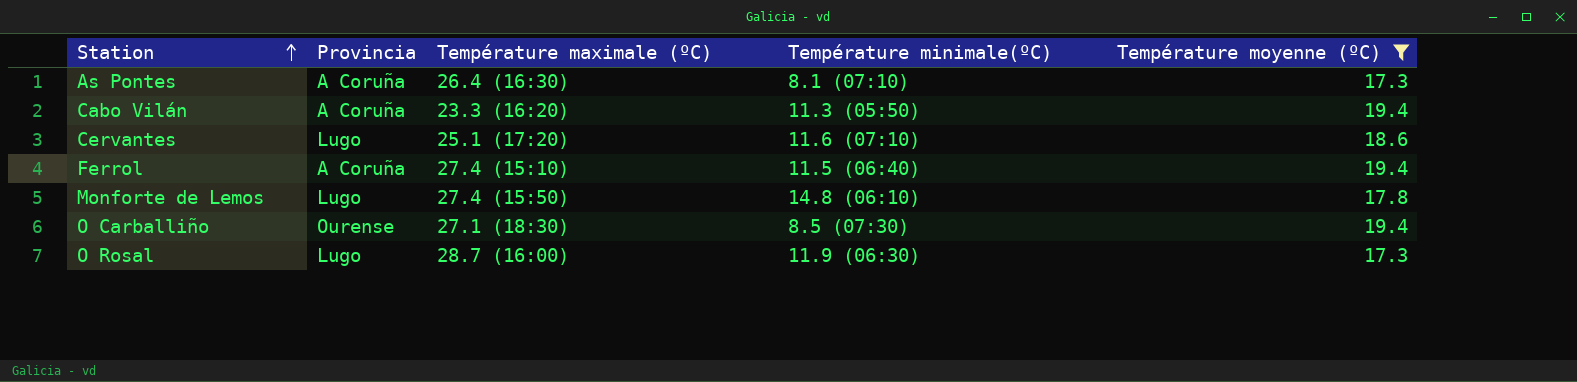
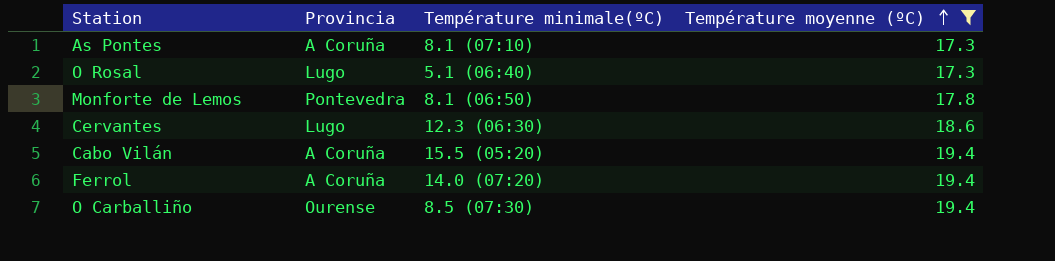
row order: Station ascending -> Température moyenne (ºC) ascending
column Température maximale (ºC) | position: 3 -> none
O Rosal | Température minimale(ºC): 11.9 (06:30) -> 5.1 (06:40)
Monforte de Lemos | Provincia: Lugo -> Pontevedra
Monforte de Lemos | Température minimale(ºC): 14.8 (06:10) -> 8.1 (06:50)
Cervantes | Température minimale(ºC): 11.6 (07:10) -> 12.3 (06:30)
Cabo Vilán | Température minimale(ºC): 11.3 (05:50) -> 15.5 (05:20)
Ferrol | Température minimale(ºC): 11.5 (06:40) -> 14.0 (07:20)

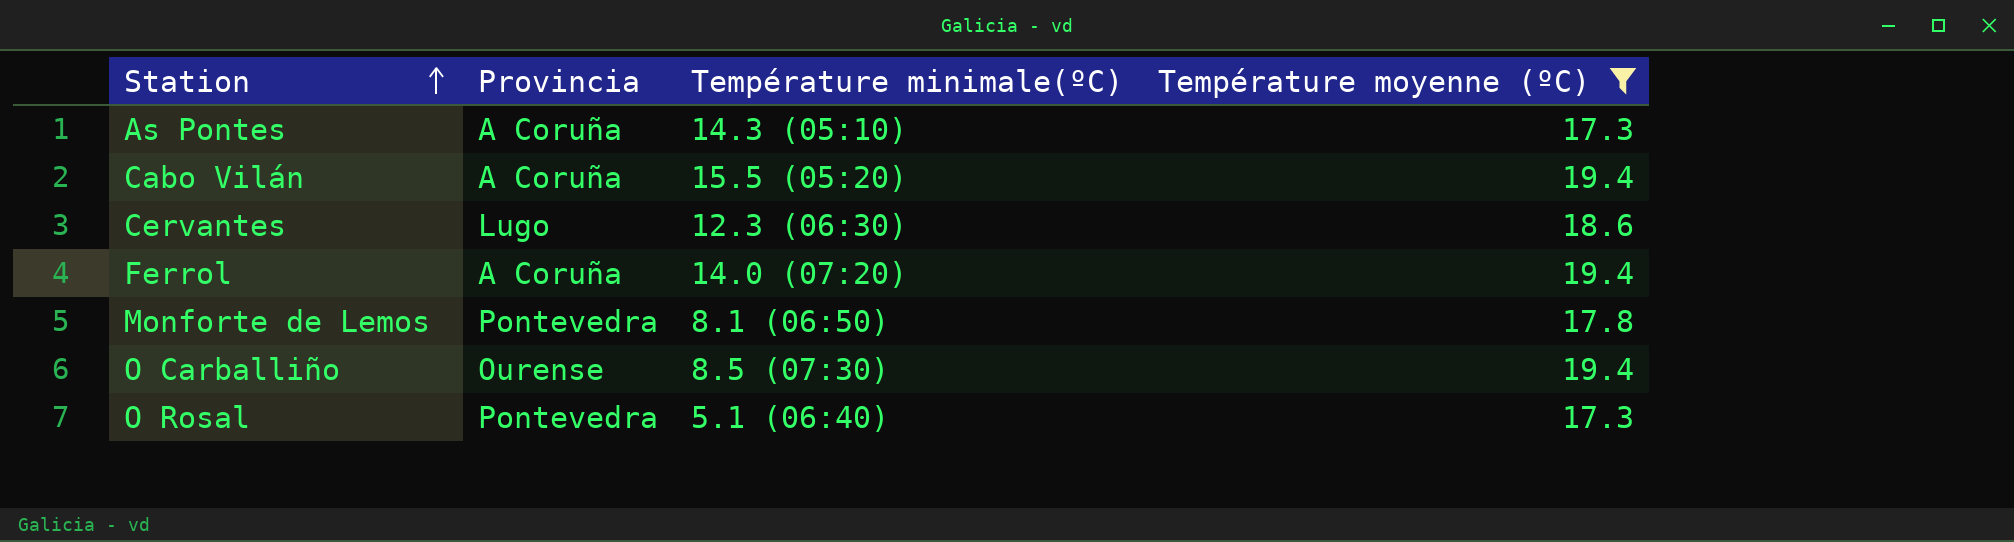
row order: Température moyenne (ºC) ascending -> Station ascending
As Pontes | Température minimale(ºC): 8.1 (07:10) -> 14.3 (05:10)
O Rosal | Provincia: Lugo -> Pontevedra

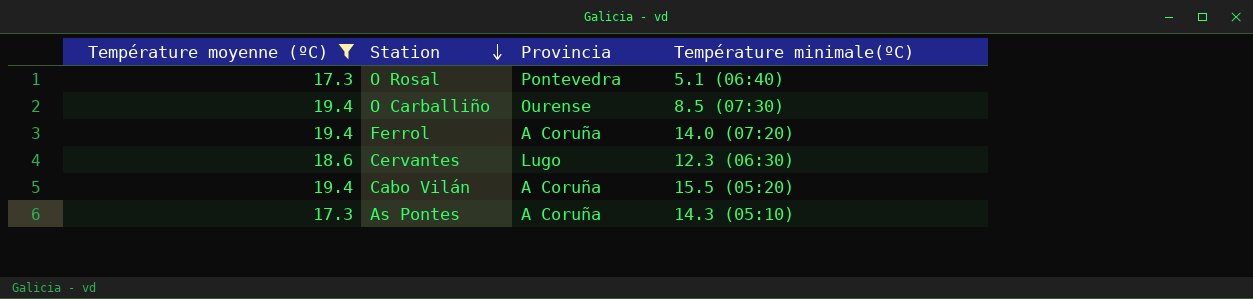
row order: Station ascending -> Station descending
column Température moyenne (ºC) | position: 4 -> 1
row Monforte de Lemos: Pontevedra | 8.1 (06:50) | 17.8 -> none

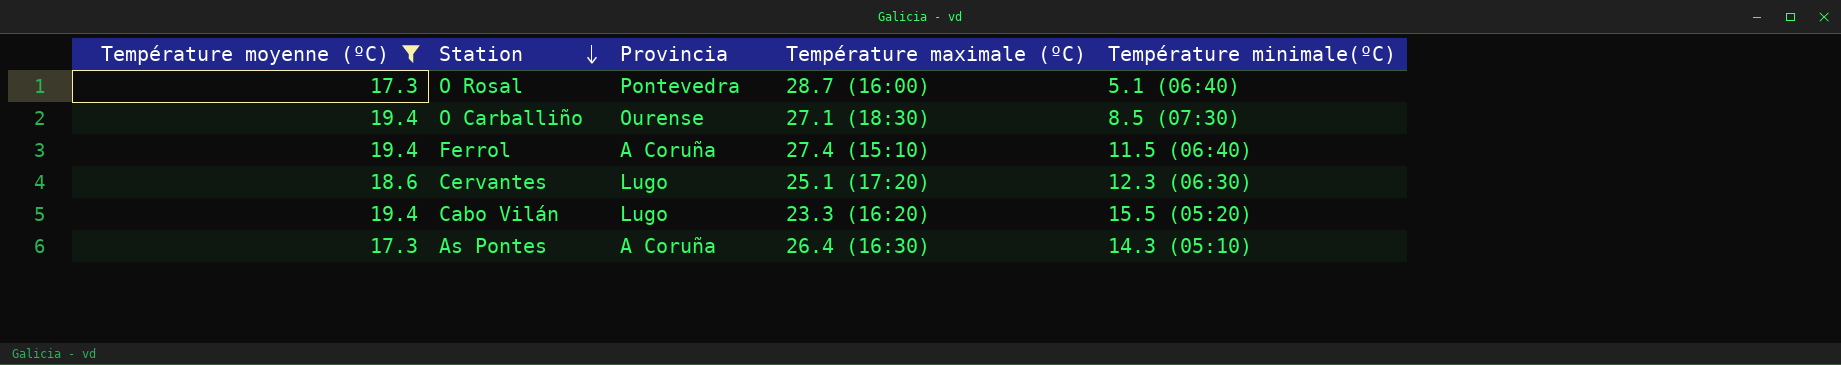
column Température maximale (ºC) | position: none -> 4
Ferrol | Température minimale(ºC): 14.0 (07:20) -> 11.5 (06:40)
Cabo Vilán | Provincia: A Coruña -> Lugo

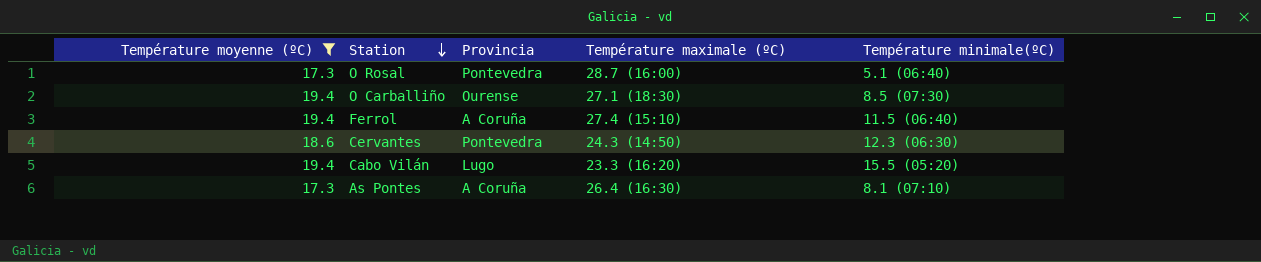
Cervantes | Provincia: Lugo -> Pontevedra
Cervantes | Température maximale (ºC): 25.1 (17:20) -> 24.3 (14:50)
As Pontes | Température minimale(ºC): 14.3 (05:10) -> 8.1 (07:10)

